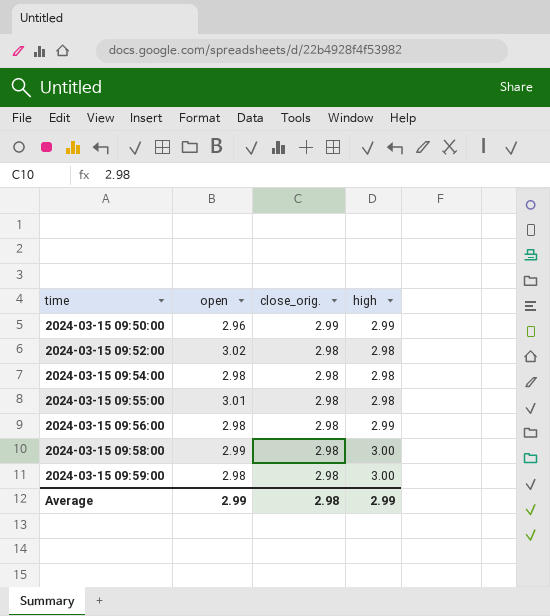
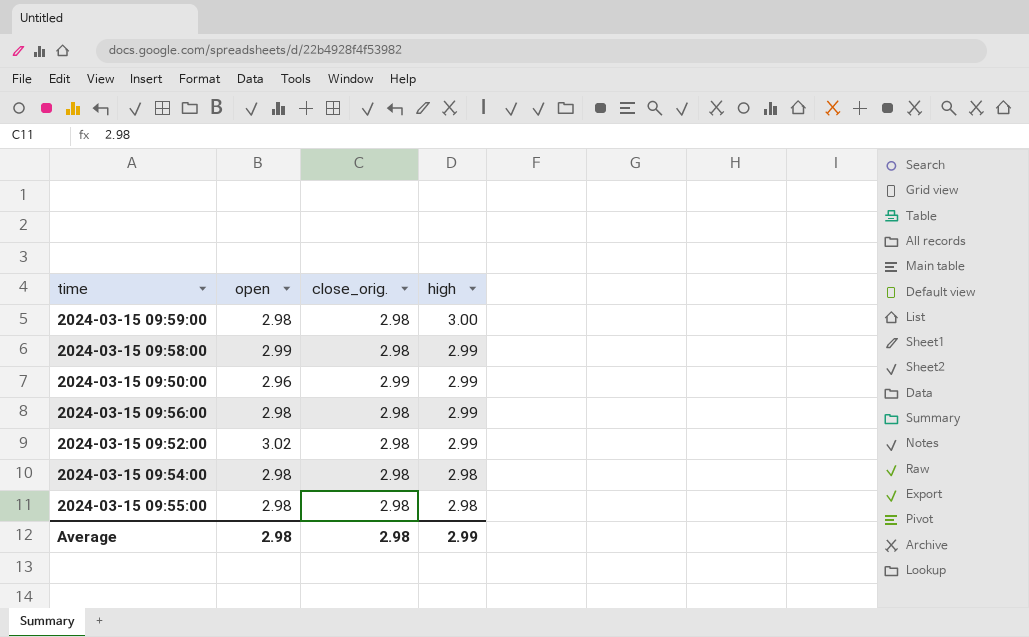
row order: time ascending -> high descending
2024-03-15 09:58:00 | high: 3.00 -> 2.99
2024-03-15 09:52:00 | high: 2.98 -> 2.99
2024-03-15 09:55:00 | open: 3.01 -> 2.98
Average | open: 2.99 -> 2.98

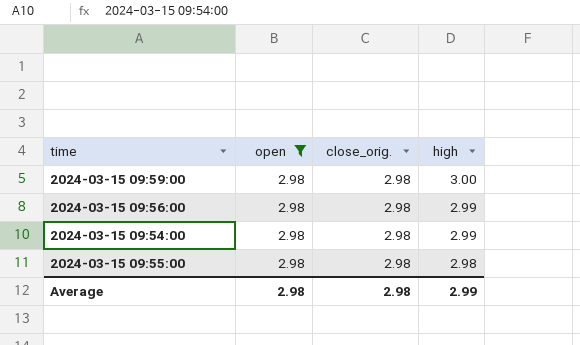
filter: none -> open = 2.98
2024-03-15 09:54:00 | high: 2.98 -> 2.99

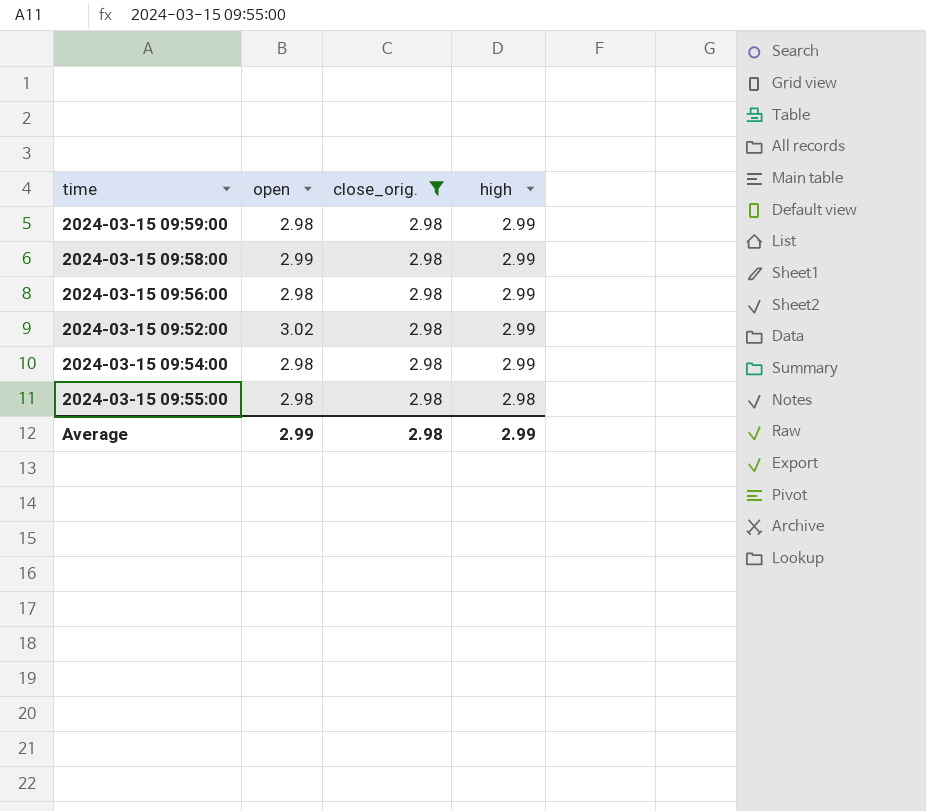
filter: open = 2.98 -> close_orig. = 2.98
2024-03-15 09:59:00 | high: 3.00 -> 2.99
Average | open: 2.98 -> 2.99

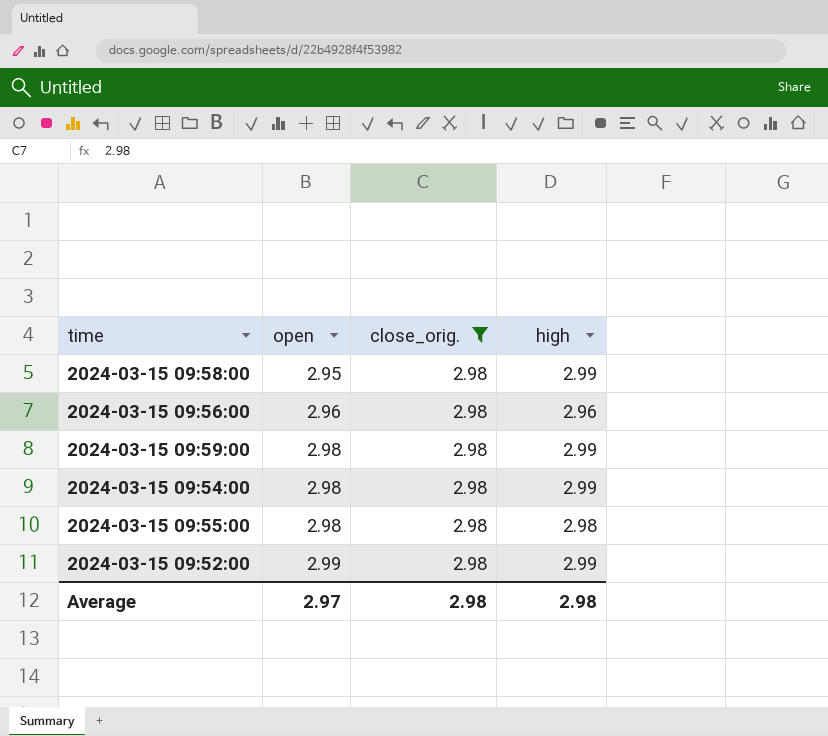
row order: high descending -> open ascending
2024-03-15 09:58:00 | open: 2.99 -> 2.95
2024-03-15 09:56:00 | open: 2.98 -> 2.96
2024-03-15 09:56:00 | high: 2.99 -> 2.96
2024-03-15 09:52:00 | open: 3.02 -> 2.99
Average | open: 2.99 -> 2.97
Average | high: 2.99 -> 2.98

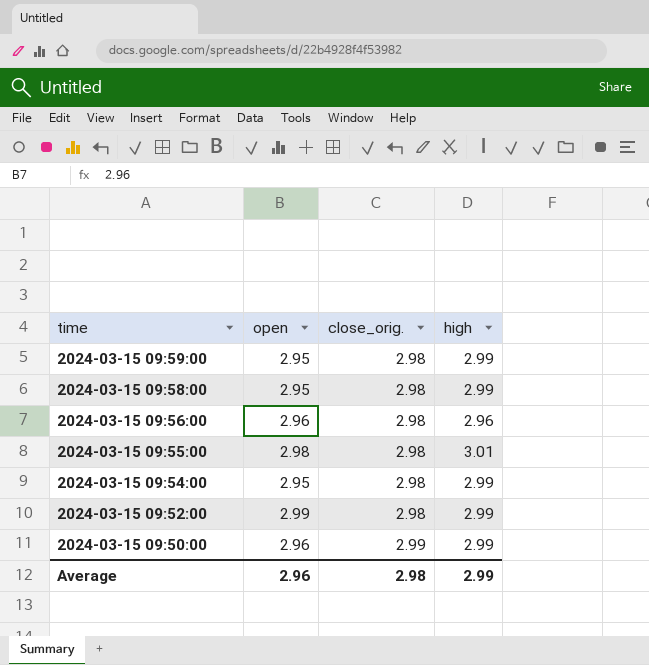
filter: close_orig. = 2.98 -> none
row order: open ascending -> time descending
2024-03-15 09:59:00 | open: 2.98 -> 2.95
2024-03-15 09:55:00 | high: 2.98 -> 3.01
2024-03-15 09:54:00 | open: 2.98 -> 2.95
Average | open: 2.97 -> 2.96
Average | high: 2.98 -> 2.99

